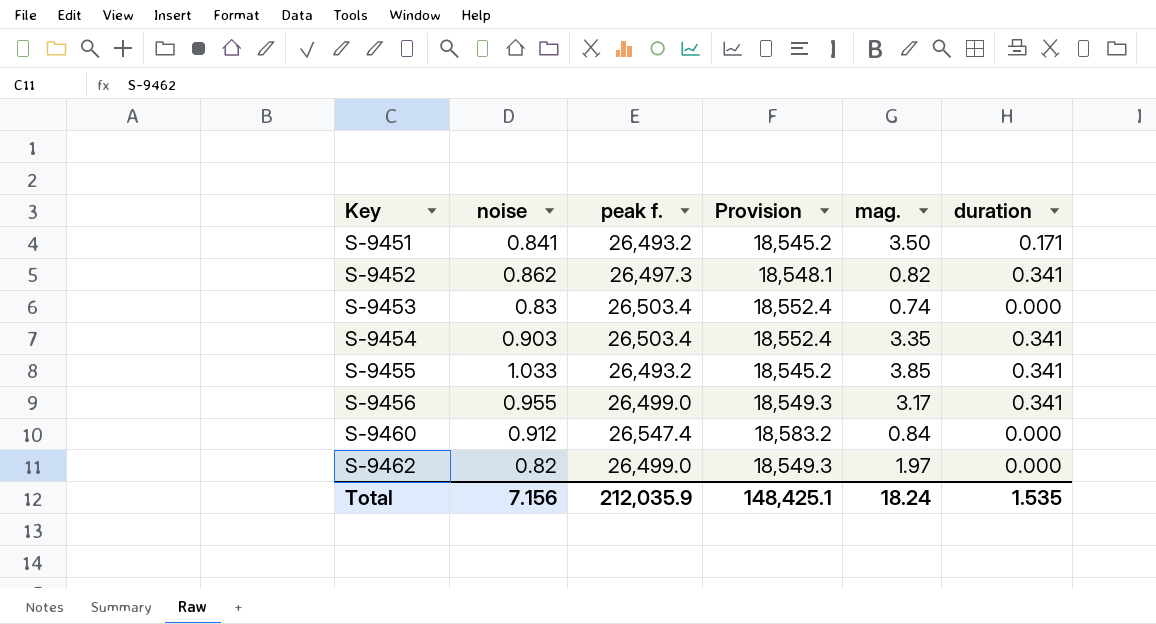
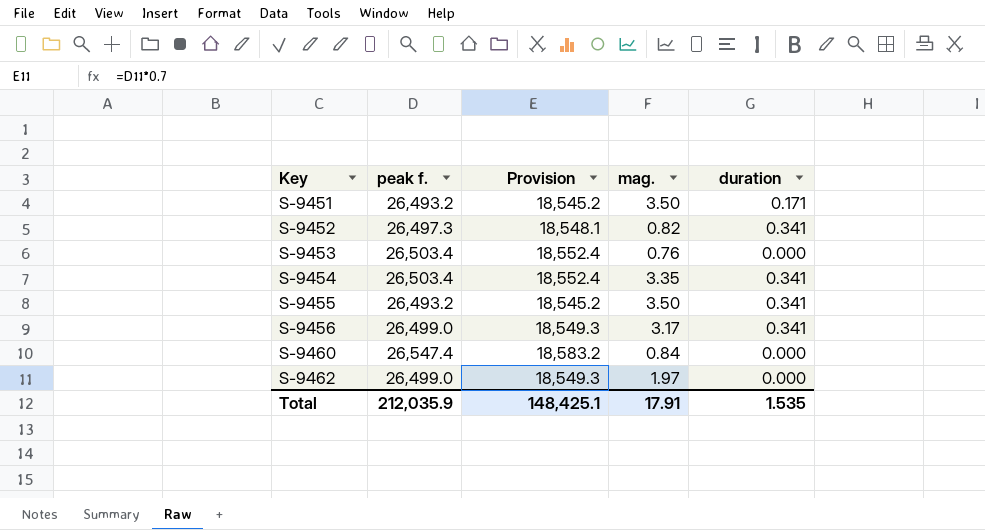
column noise | position: 2 -> none
S-9453 | mag.: 0.74 -> 0.76
S-9455 | mag.: 3.85 -> 3.50
Total | mag.: 18.24 -> 17.91

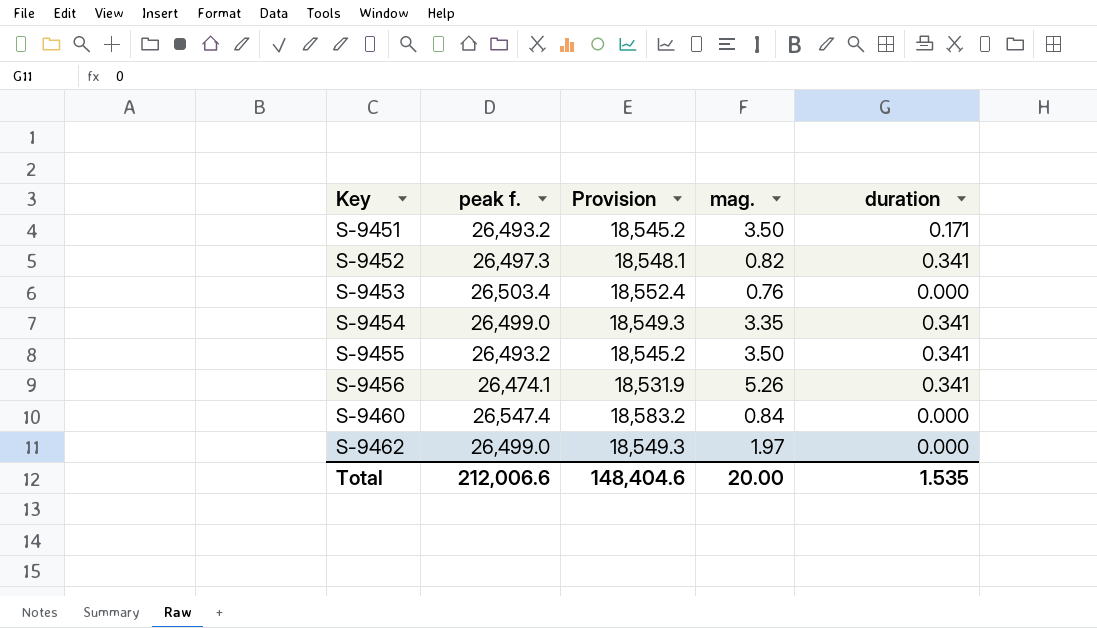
S-9454 | peak f.: 26,503.4 -> 26,499.0
S-9454 | Provision: 18,552.4 -> 18,549.3
S-9456 | peak f.: 26,499.0 -> 26,474.1
S-9456 | Provision: 18,549.3 -> 18,531.9
S-9456 | mag.: 3.17 -> 5.26
Total | peak f.: 212,035.9 -> 212,006.6
Total | Provision: 148,425.1 -> 148,404.6
Total | mag.: 17.91 -> 20.00

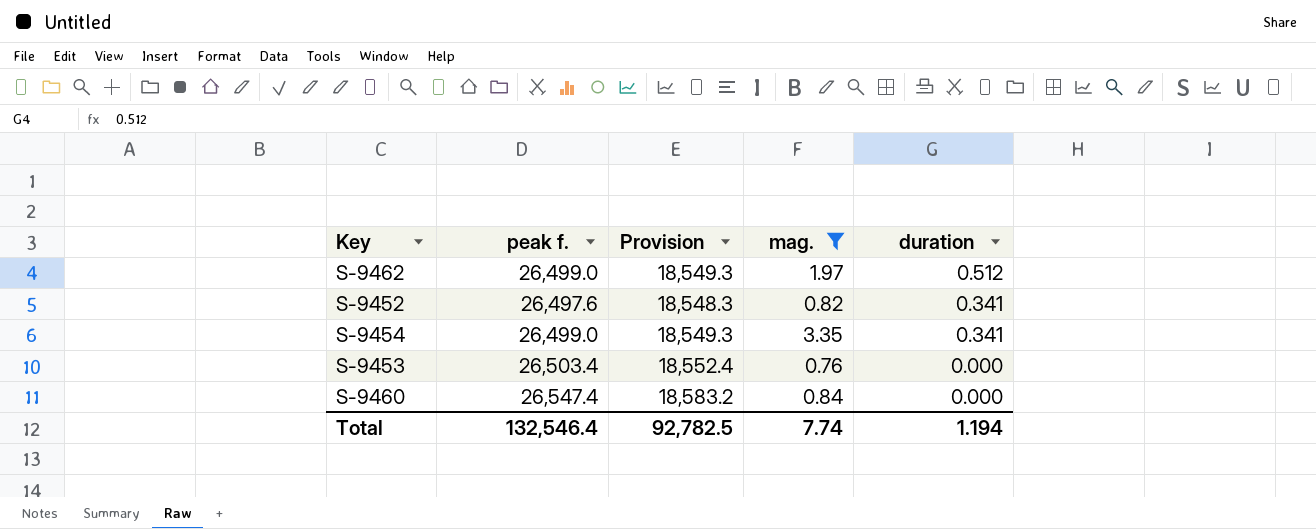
filter: none -> mag. <= 3.35
row order: Key ascending -> duration descending
S-9462 | duration: 0.000 -> 0.512
S-9452 | peak f.: 26,497.3 -> 26,497.6
S-9452 | Provision: 18,548.1 -> 18,548.3
Total | peak f.: 212,006.6 -> 132,546.4
Total | Provision: 148,404.6 -> 92,782.5
Total | mag.: 20.00 -> 7.74
Total | duration: 1.535 -> 1.194

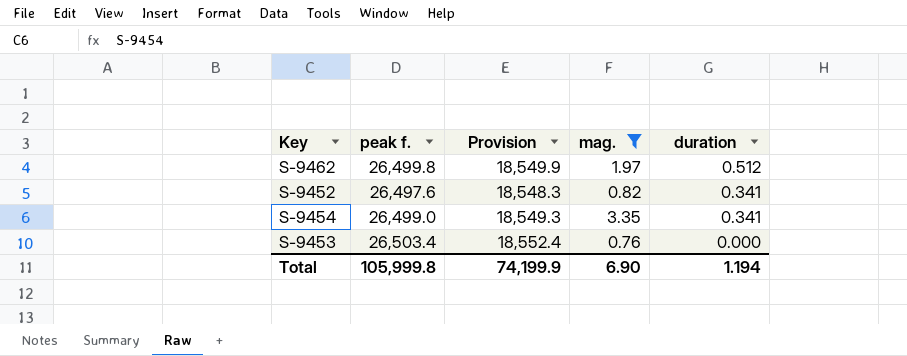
row S-9460: 26,547.4 | 18,583.2 | 0.84 | 0.000 -> none
S-9462 | peak f.: 26,499.0 -> 26,499.8
S-9462 | Provision: 18,549.3 -> 18,549.9
Total | peak f.: 132,546.4 -> 105,999.8
Total | Provision: 92,782.5 -> 74,199.9
Total | mag.: 7.74 -> 6.90

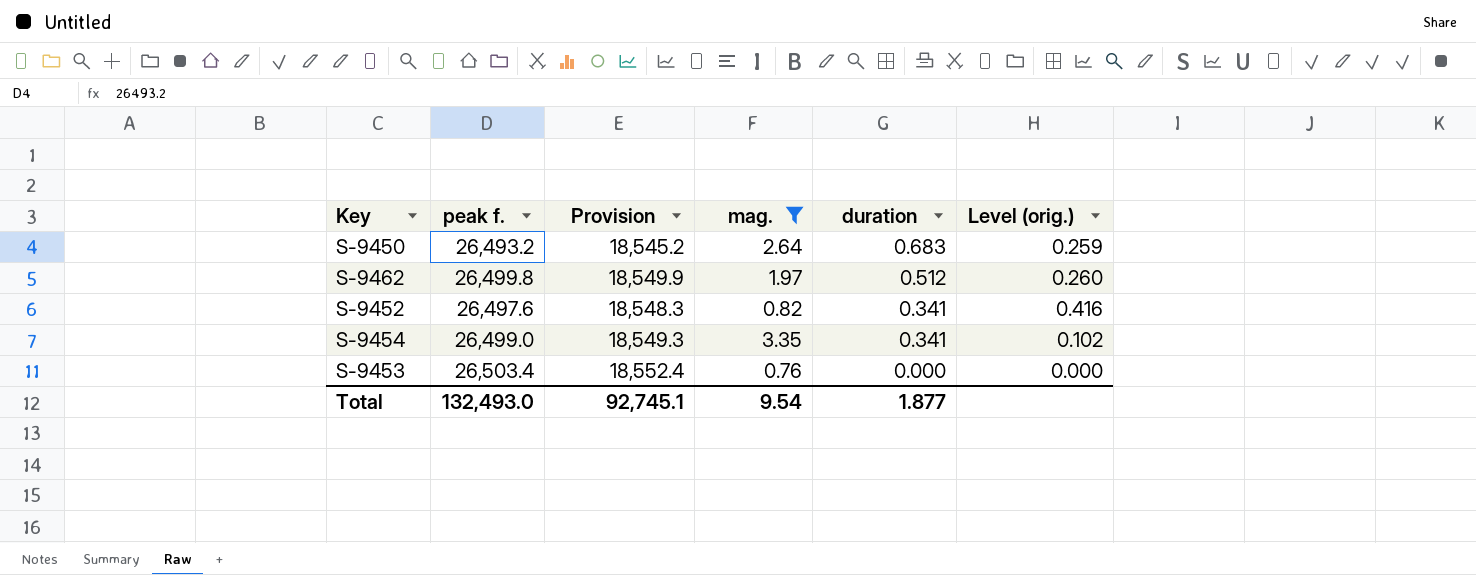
column Level (orig.) | formula: none -> [duration] / [mag.]
row S-9450: none -> 26,493.2 | 18,545.2 | 2.64 | 0.683 | 0.259
Total | peak f.: 105,999.8 -> 132,493.0
Total | Provision: 74,199.9 -> 92,745.1
Total | mag.: 6.90 -> 9.54
Total | duration: 1.194 -> 1.877

